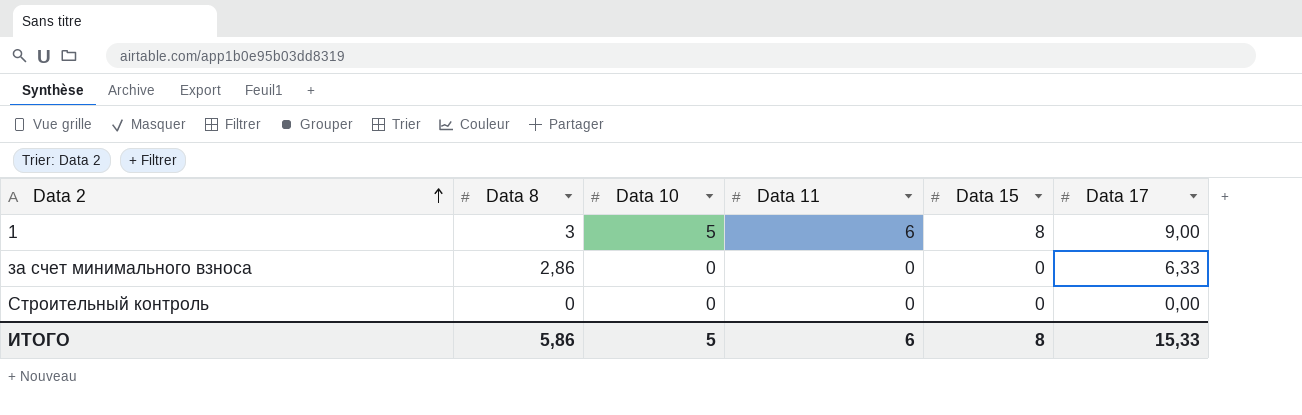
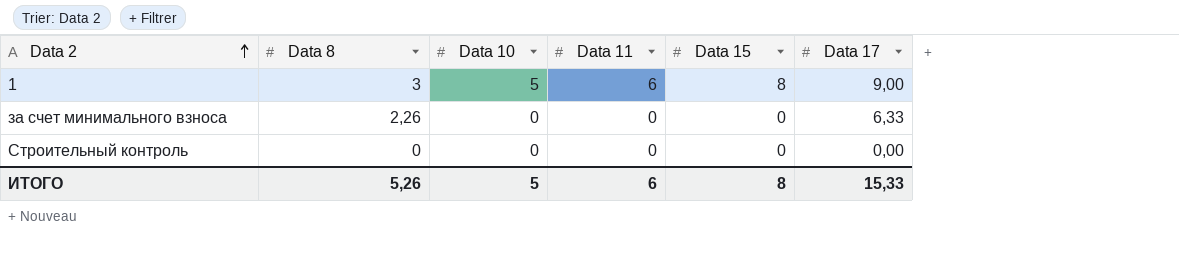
за счет минимального взноса | Data 8: 2,86 -> 2,26
ИТОГО | Data 8: 5,86 -> 5,26

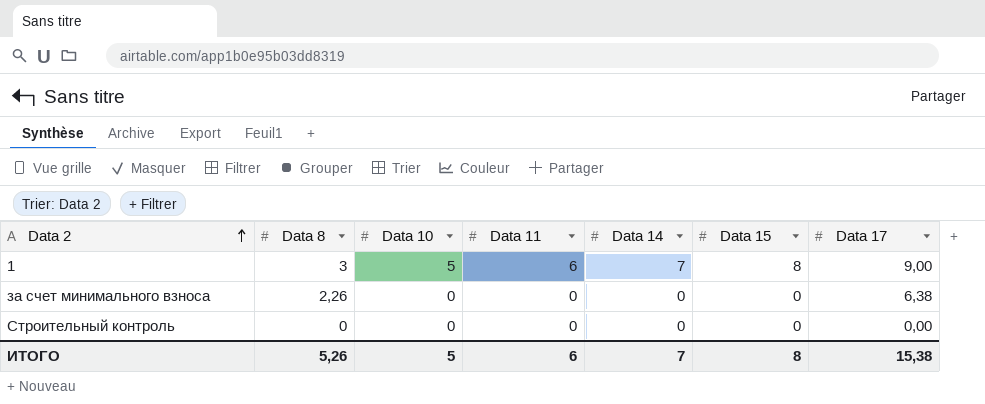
column Data 14 | position: none -> 5
за счет минимального взноса | Data 17: 6,33 -> 6,38
ИТОГО | Data 17: 15,33 -> 15,38

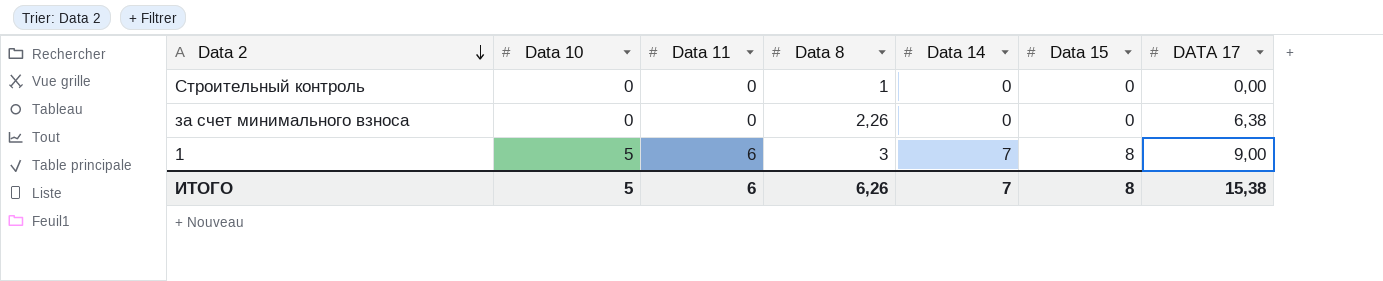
row order: Data 2 ascending -> Data 2 descending
column Data 8 | position: 2 -> 4
column name: Data 17 -> DATA 17
Строительный контроль | Data 8: 0 -> 1
ИТОГО | Data 8: 5,26 -> 6,26

